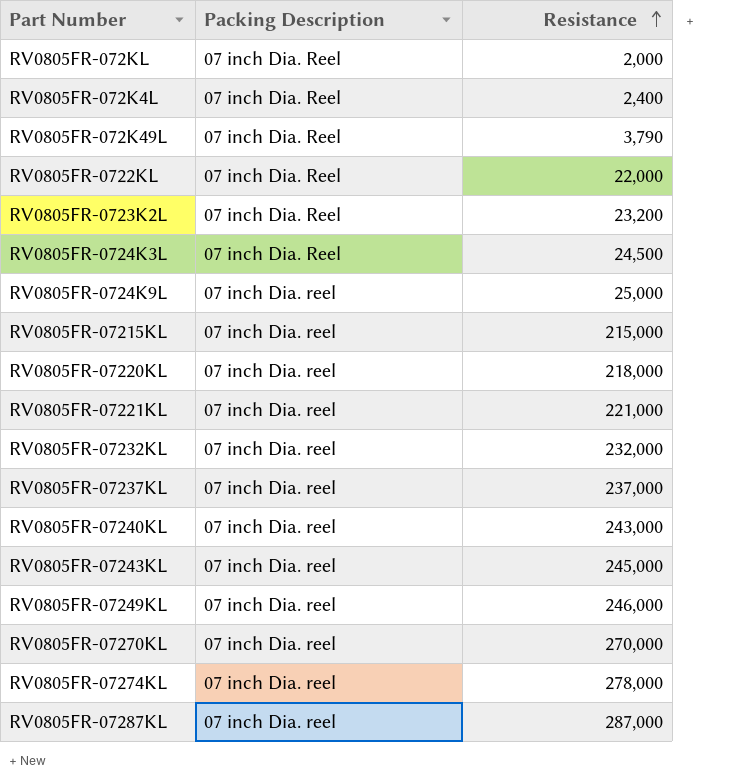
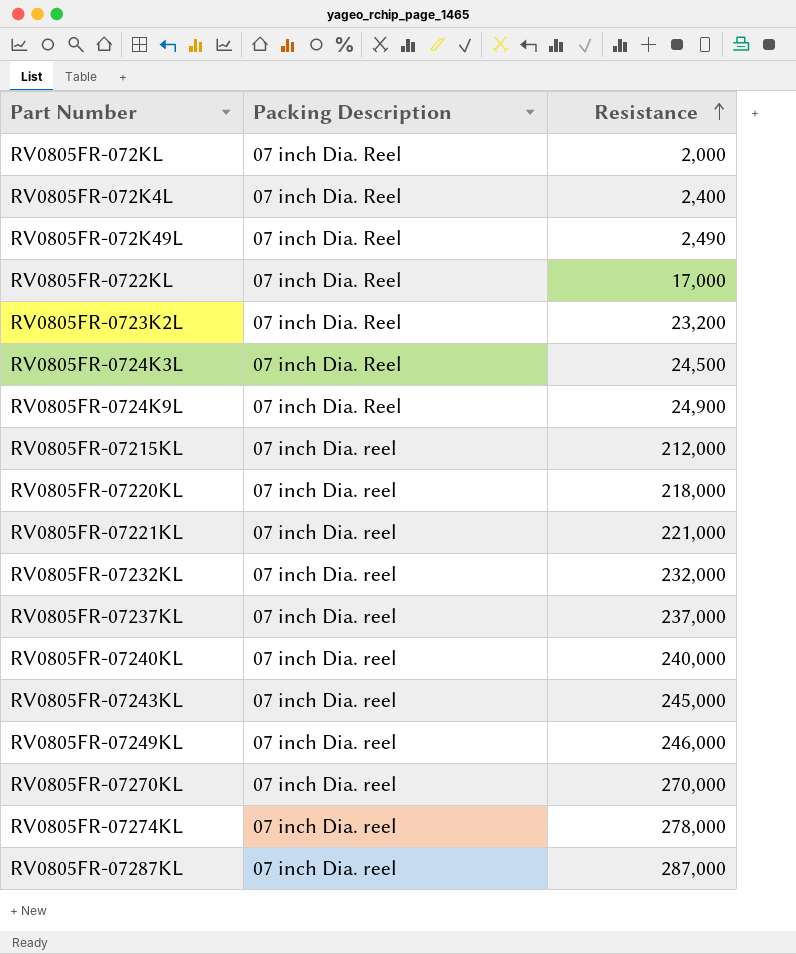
RV0805FR-072K49L | Resistance: 3,790 -> 2,490
RV0805FR-0722KL | Resistance: 22,000 -> 17,000
RV0805FR-0724K9L | Packing Description: 07 inch Dia. reel -> 07 inch Dia. Reel
RV0805FR-0724K9L | Resistance: 25,000 -> 24,900
RV0805FR-07215KL | Resistance: 215,000 -> 212,000
RV0805FR-07240KL | Resistance: 243,000 -> 240,000

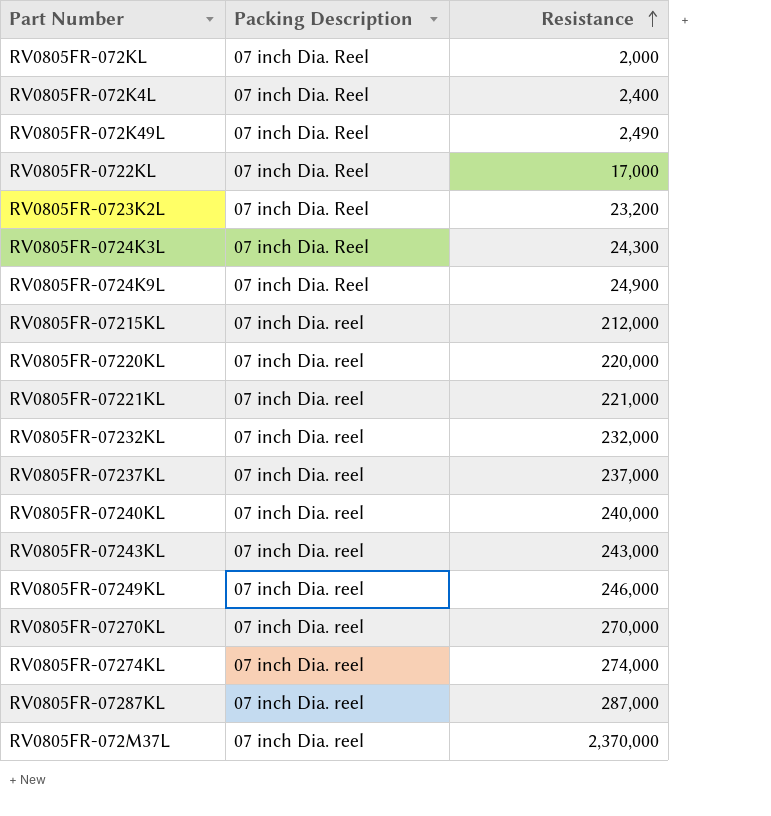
RV0805FR-0724K3L | Resistance: 24,500 -> 24,300
RV0805FR-07220KL | Resistance: 218,000 -> 220,000
RV0805FR-07243KL | Resistance: 245,000 -> 243,000
RV0805FR-07274KL | Resistance: 278,000 -> 274,000
row RV0805FR-072M37L: none -> 07 inch Dia. reel | 2,370,000

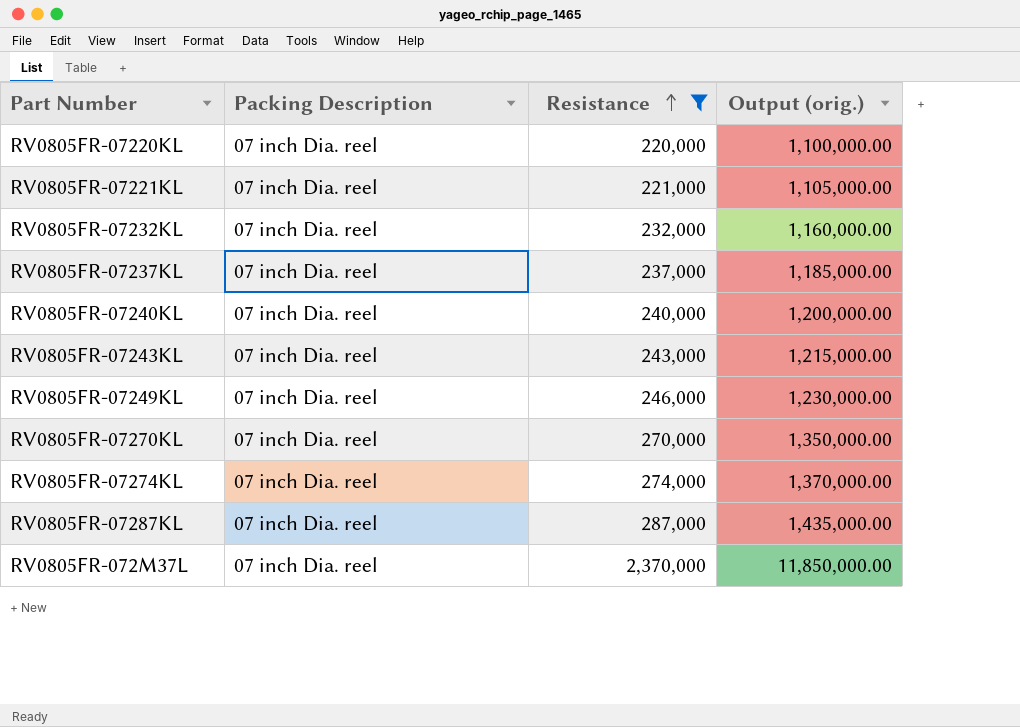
filter: none -> Resistance >= 220,000
column Output (orig.) | formula: none -> [Resistance] * 5

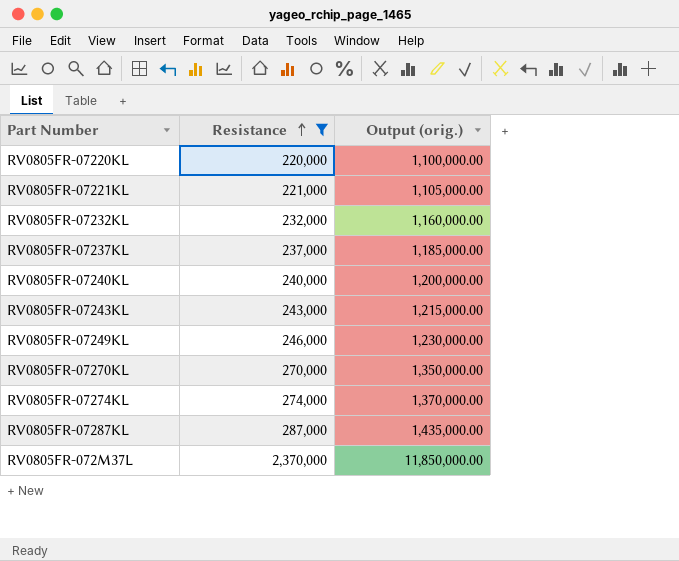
column Packing Description | position: 2 -> none

